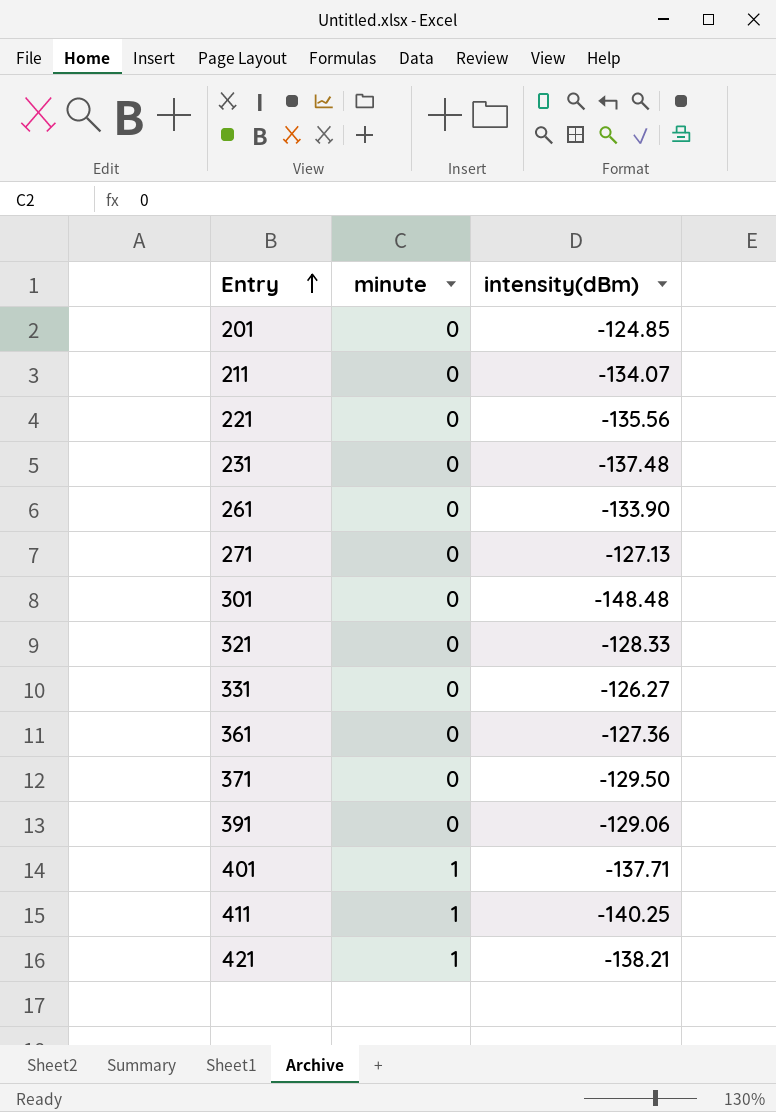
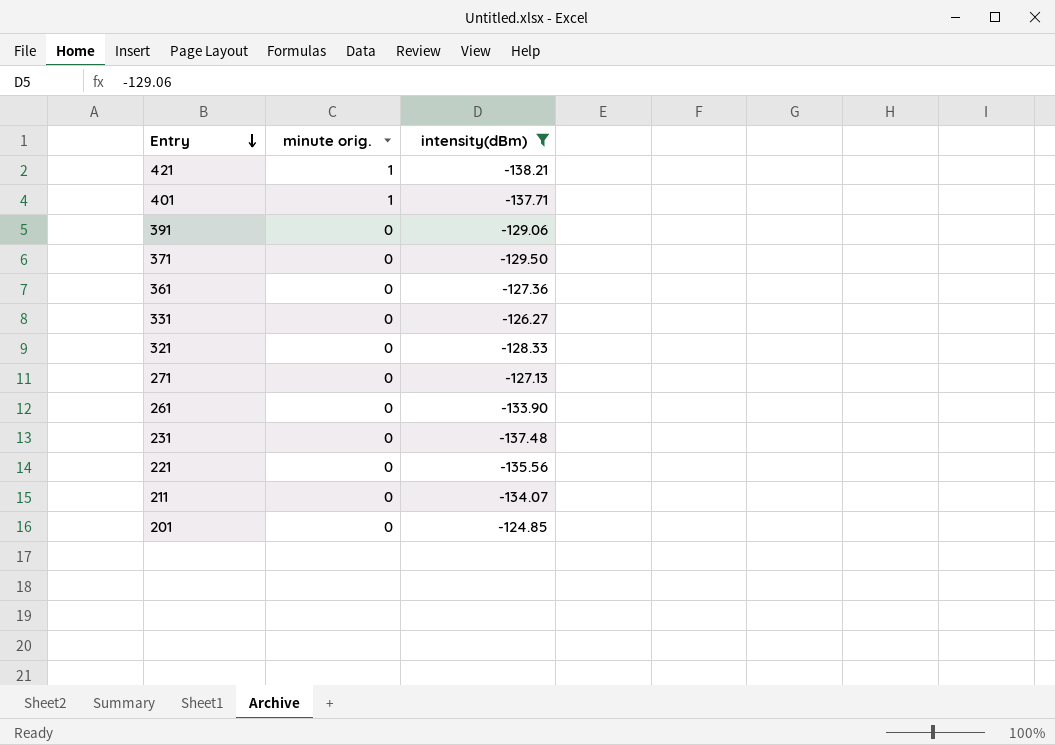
filter: none -> intensity(dBm) >= -138.21
row order: Entry ascending -> Entry descending
column name: minute -> minute orig.

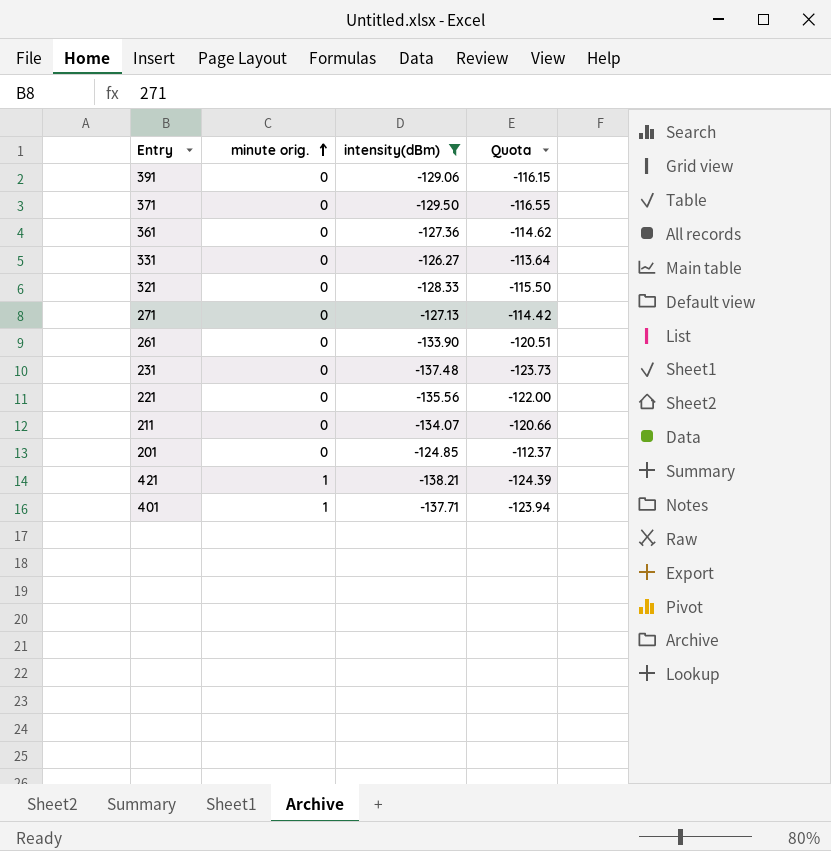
row order: Entry descending -> minute orig. ascending
column Quota | formula: none -> [intensity(dBm)] * 0.9

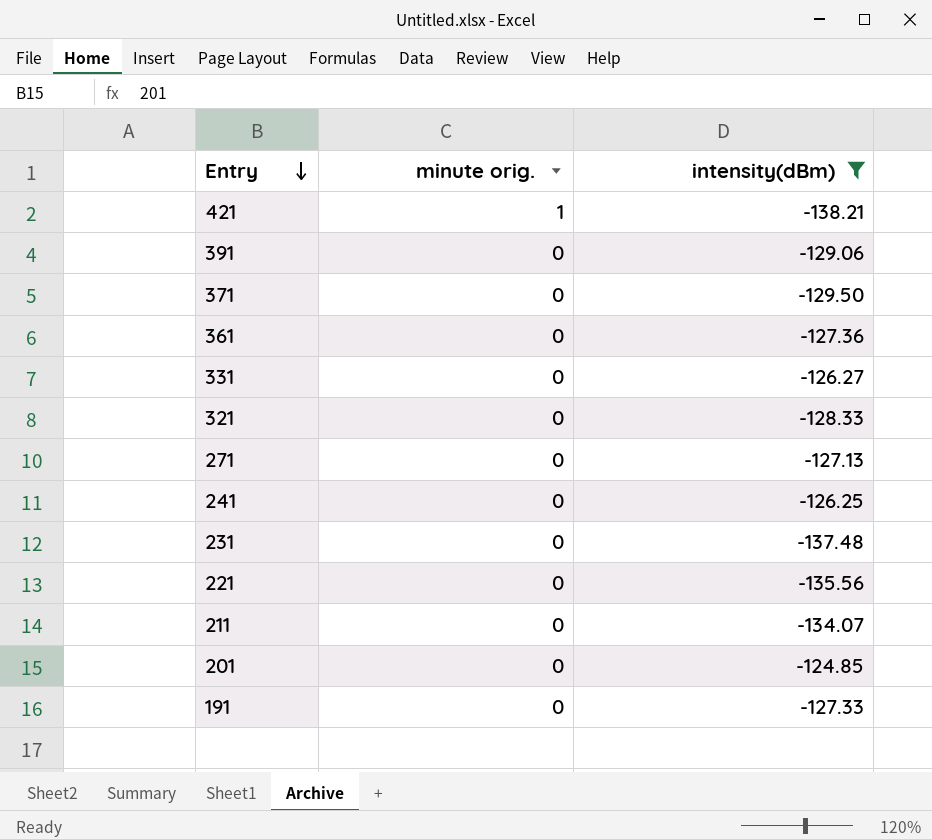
row order: minute orig. ascending -> Entry descending
column Quota | formula: [intensity(dBm)] * 0.9 -> none
row 261: 0 | -133.90 | -120.51 -> none
row 401: 1 | -137.71 | -123.94 -> none
row 241: none -> 0 | -126.25
row 191: none -> 0 | -127.33

